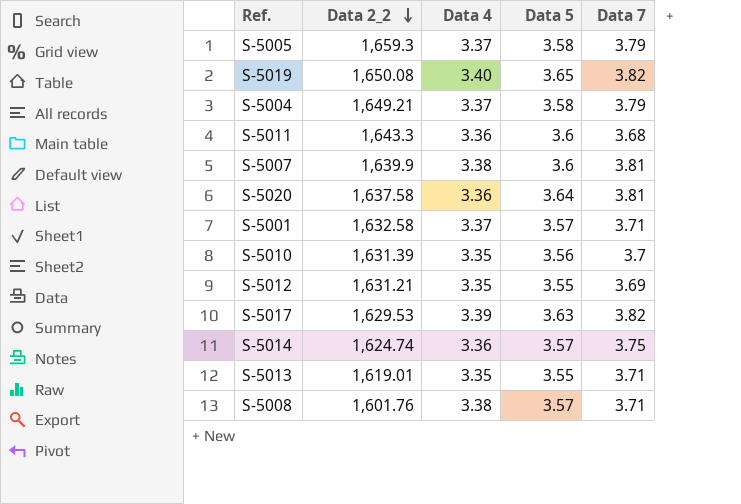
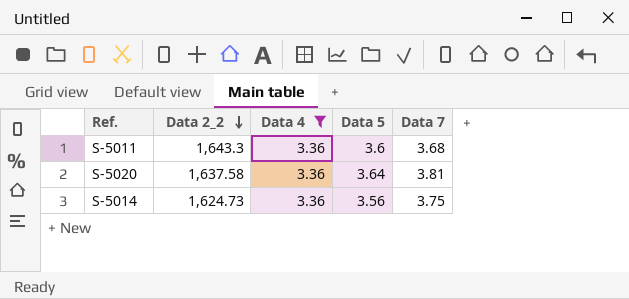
filter: none -> Data 4 = 3.36
S-5014 | Data 2_2: 1,624.74 -> 1,624.73
S-5014 | Data 5: 3.57 -> 3.56

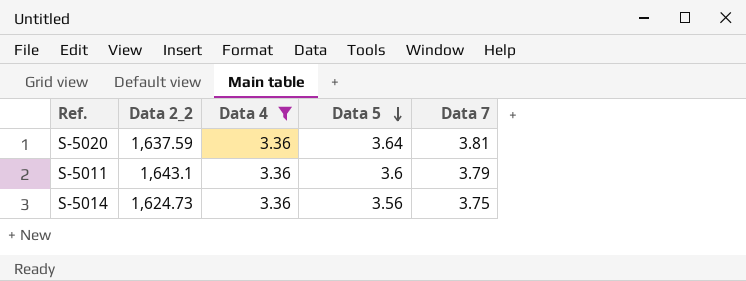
row order: Data 2_2 descending -> Data 5 descending
S-5020 | Data 2_2: 1,637.58 -> 1,637.59
S-5011 | Data 2_2: 1,643.3 -> 1,643.1
S-5011 | Data 7: 3.68 -> 3.79

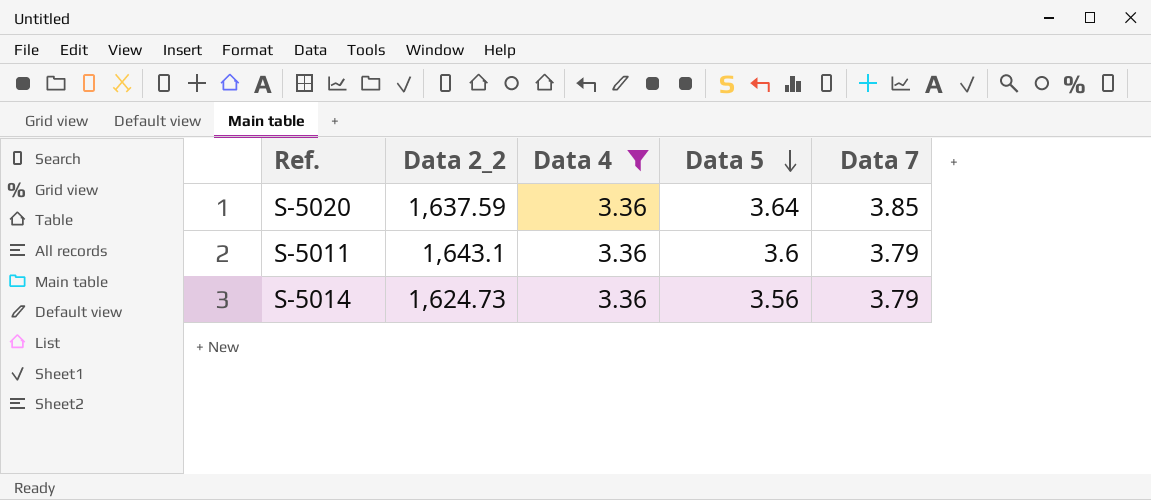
S-5020 | Data 7: 3.81 -> 3.85
S-5014 | Data 7: 3.75 -> 3.79

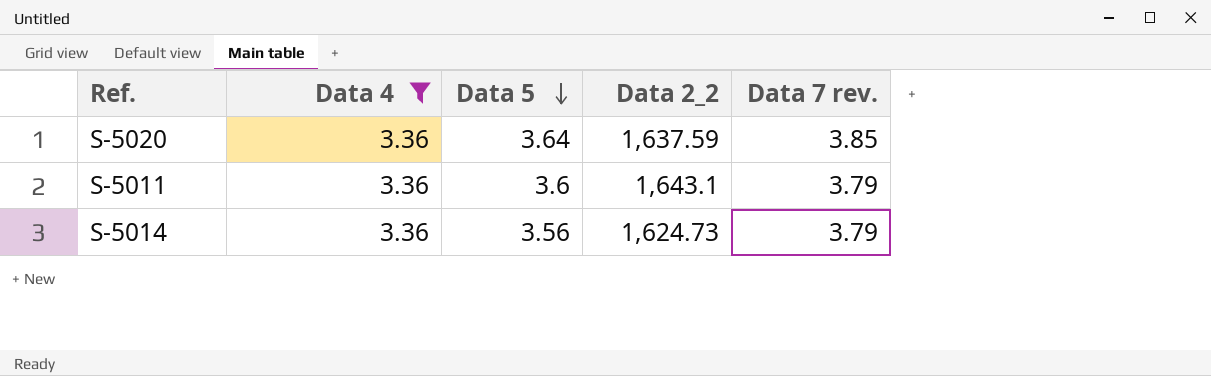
column Data 2_2 | position: 2 -> 4
column name: Data 7 -> Data 7 rev.

